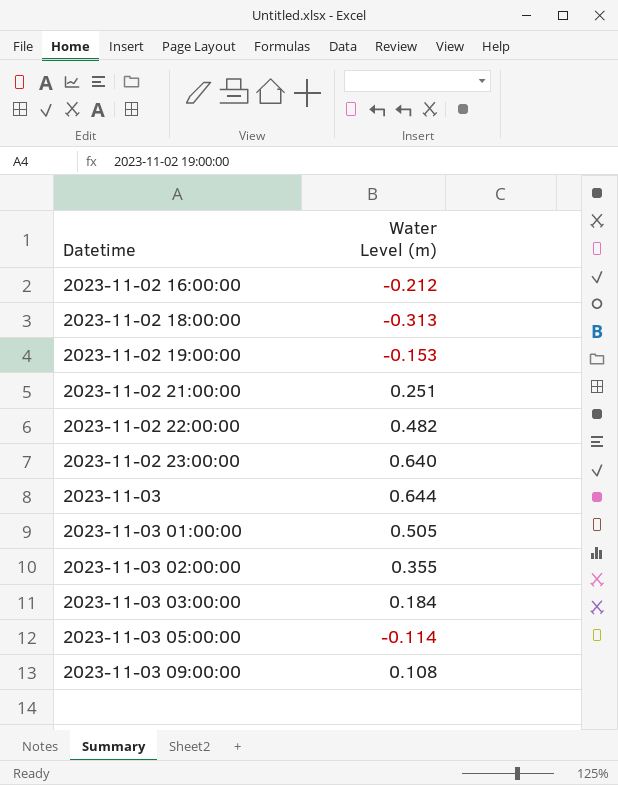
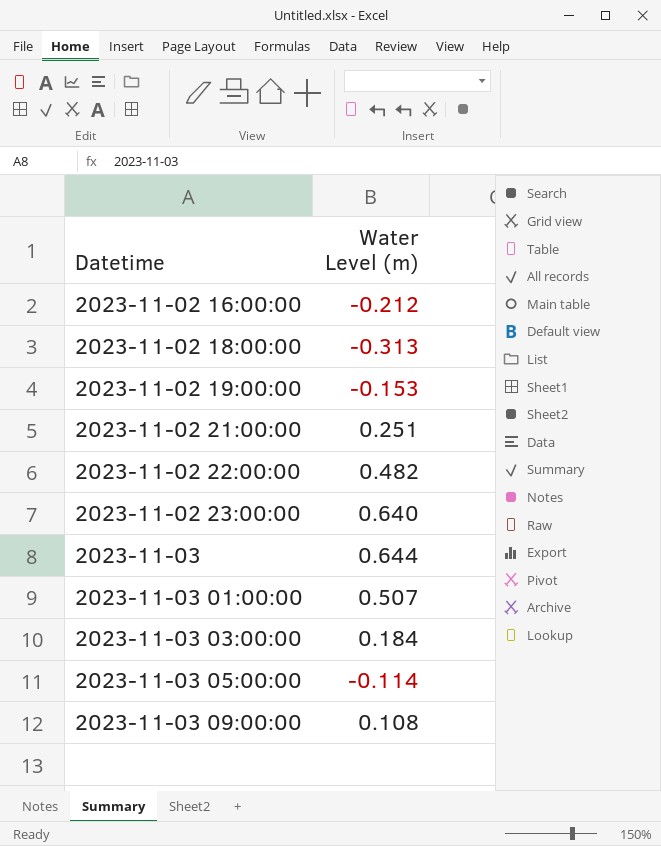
row 2023-11-03 02:00:00: 0.355 -> none
2023-11-03 01:00:00 | Water Level (m): 0.505 -> 0.507

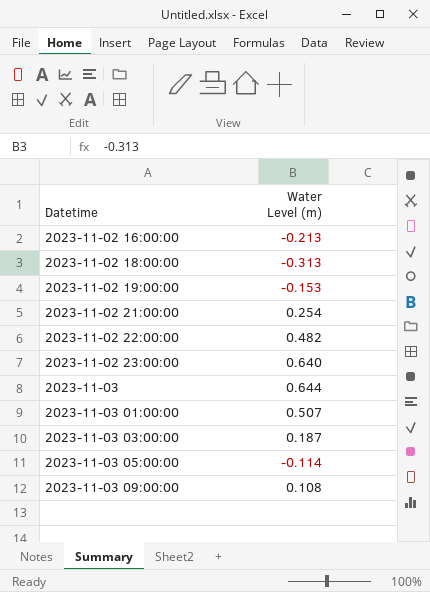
2023-11-02 16:00:00 | Water Level (m): -0.212 -> -0.213
2023-11-02 21:00:00 | Water Level (m): 0.251 -> 0.254
2023-11-03 03:00:00 | Water Level (m): 0.184 -> 0.187

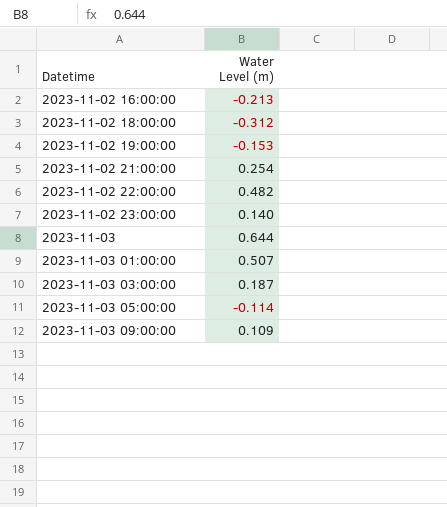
2023-11-02 18:00:00 | Water Level (m): -0.313 -> -0.312
2023-11-02 23:00:00 | Water Level (m): 0.640 -> 0.140
2023-11-03 09:00:00 | Water Level (m): 0.108 -> 0.109

